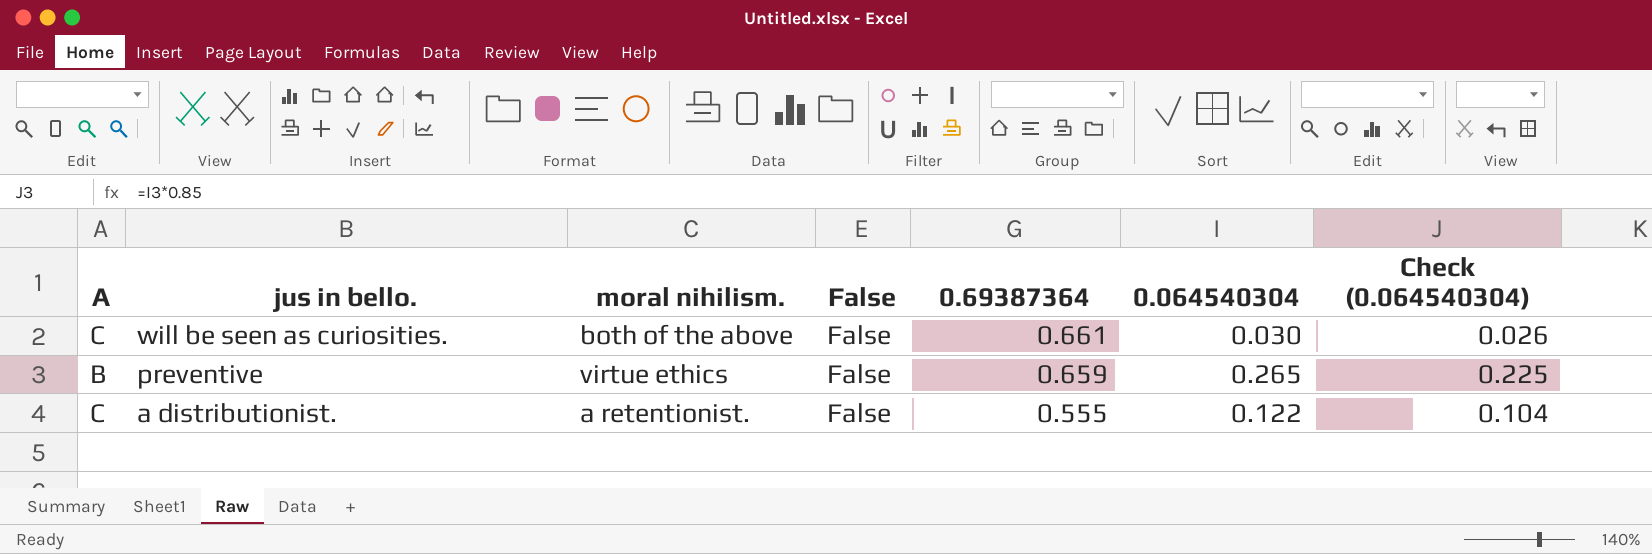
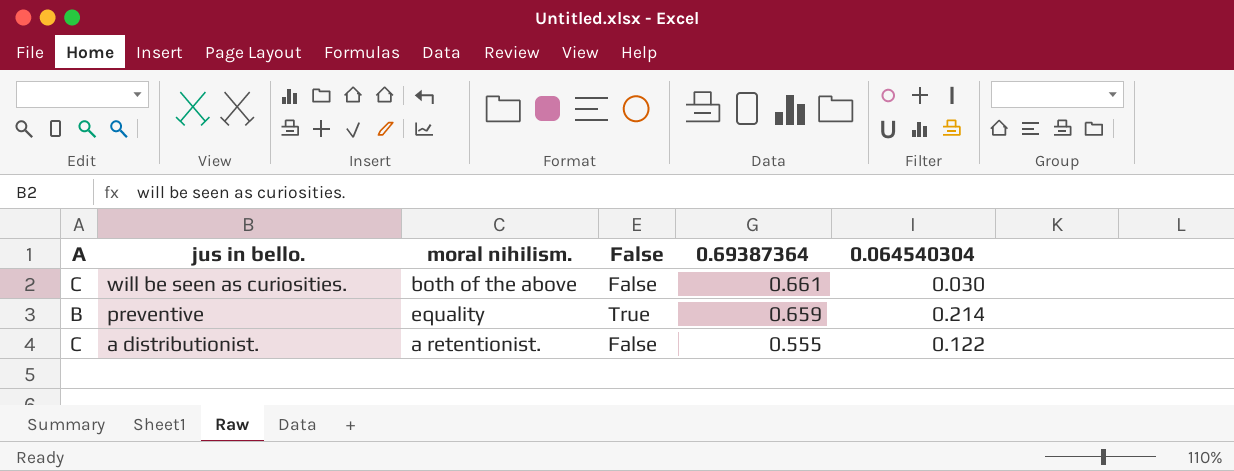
column Check (0.064540304) | formula: [0.064540304] * 0.85 -> none
preventive | moral nihilism.: virtue ethics -> equality
preventive | False: False -> True
preventive | 0.064540304: 0.265 -> 0.214

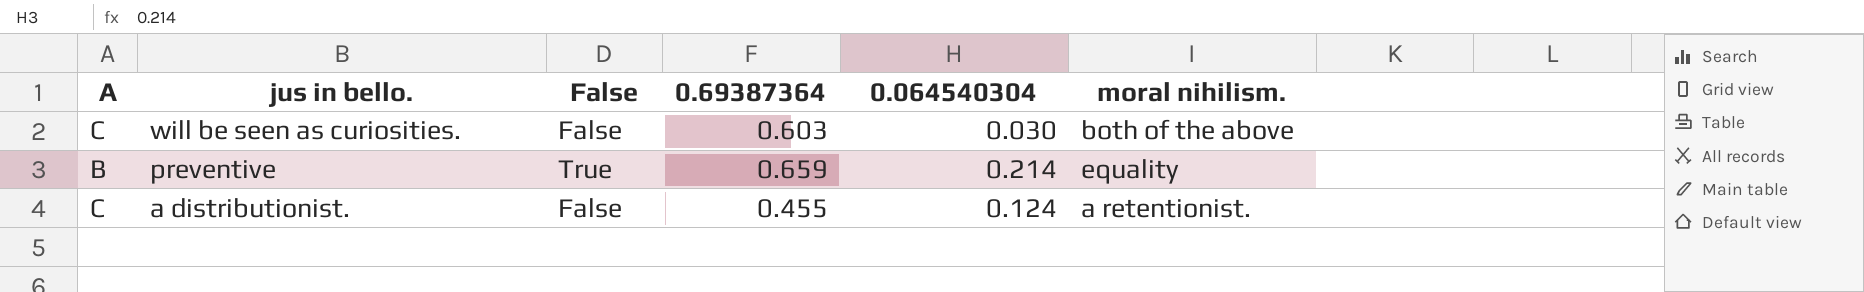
column moral nihilism. | position: 3 -> 6
will be seen as curiosities. | 0.69387364: 0.661 -> 0.603
a distributionist. | 0.69387364: 0.555 -> 0.455
a distributionist. | 0.064540304: 0.122 -> 0.124

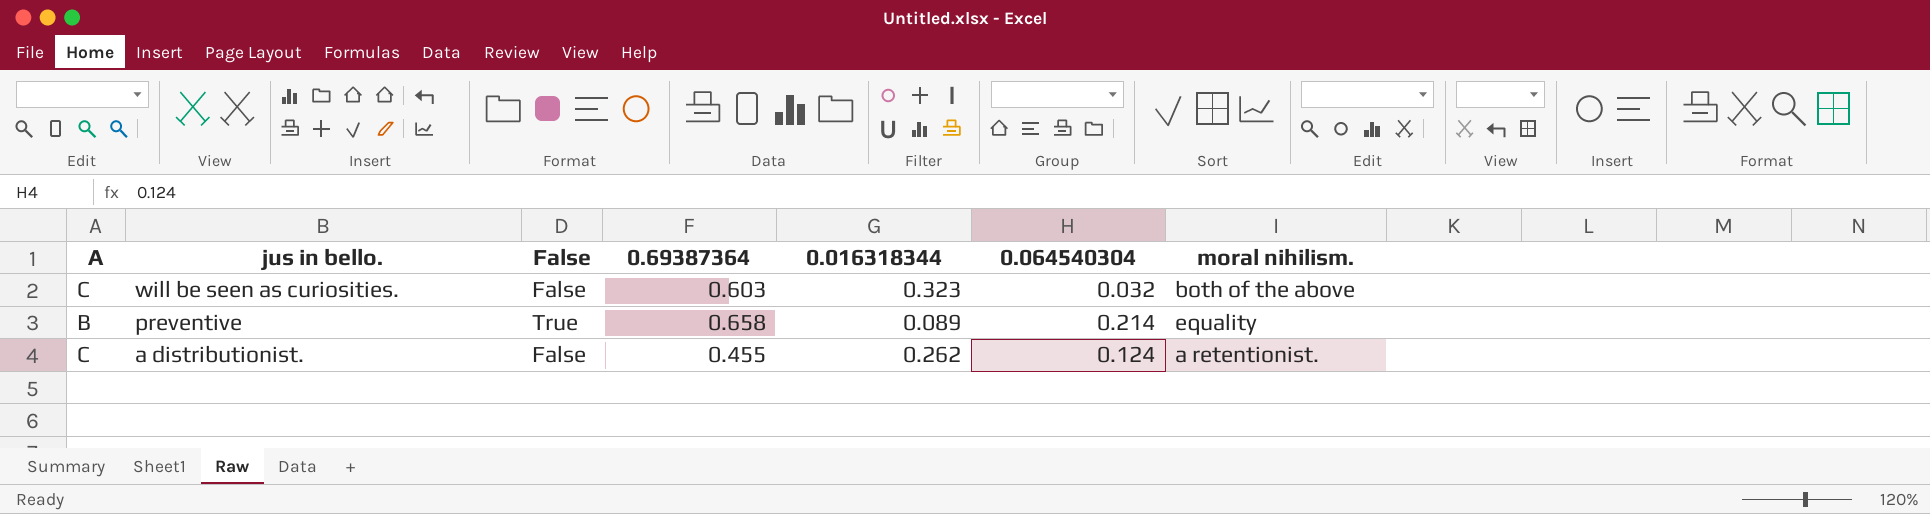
column 0.016318344 | position: none -> 5
will be seen as curiosities. | 0.064540304: 0.030 -> 0.032
preventive | 0.69387364: 0.659 -> 0.658

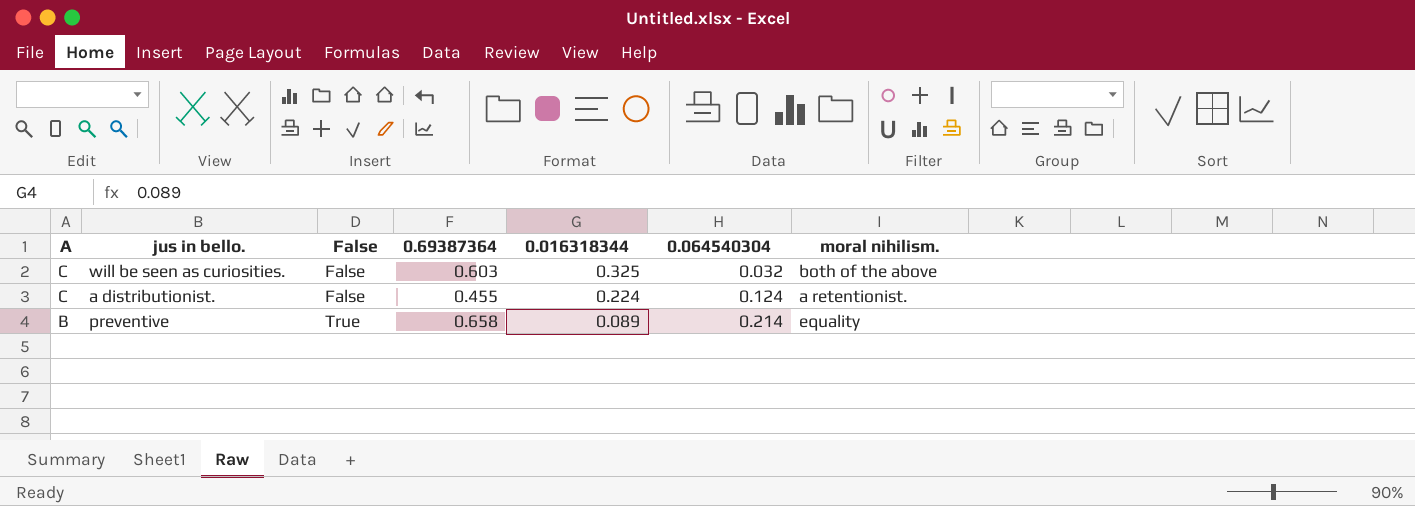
row order: jus in bello. descending -> A descending
will be seen as curiosities. | 0.016318344: 0.323 -> 0.325
a distributionist. | 0.016318344: 0.262 -> 0.224

